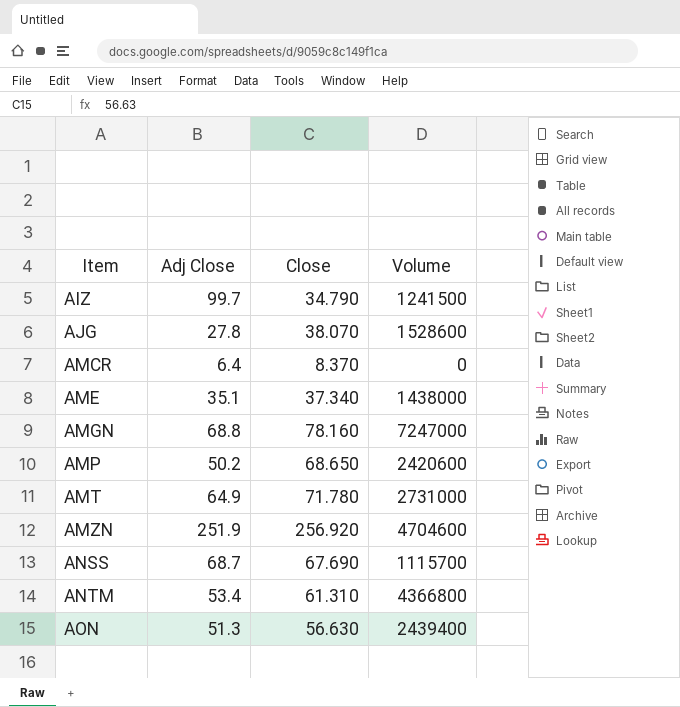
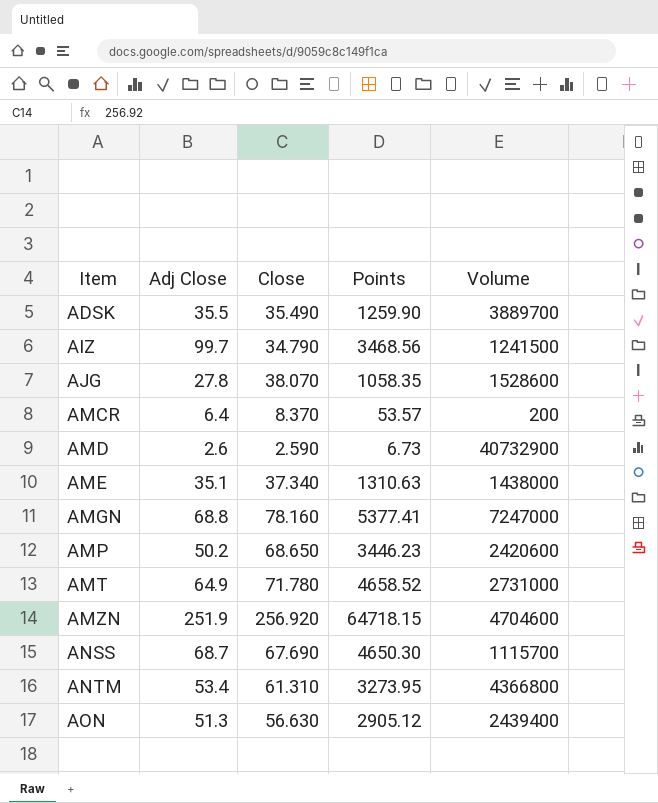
column Points | formula: none -> [Adj Close] * [Close]
row ADSK: none -> 35.5 | 35.490 | 1259.90 | 3889700
AMCR | Volume: 0 -> 200
row AMD: none -> 2.6 | 2.590 | 6.73 | 40732900

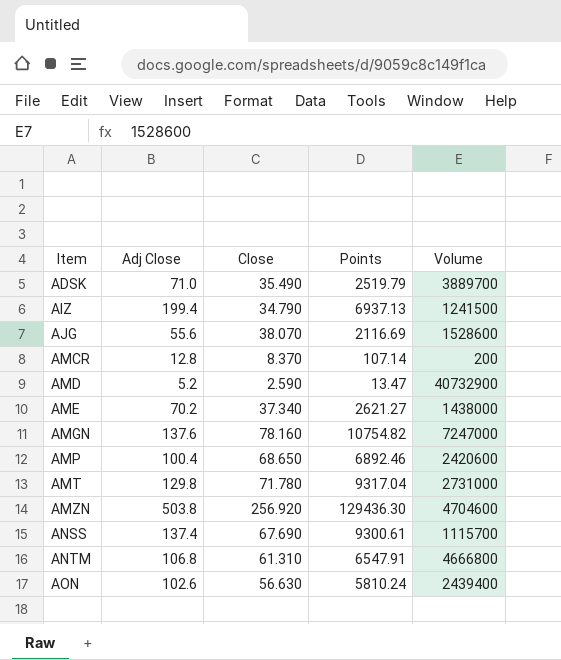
ADSK | Adj Close: 35.5 -> 71.0
ADSK | Points: 1259.90 -> 2519.79
AIZ | Adj Close: 99.7 -> 199.4
AIZ | Points: 3468.56 -> 6937.13
AJG | Adj Close: 27.8 -> 55.6
AJG | Points: 1058.35 -> 2116.69
AMCR | Adj Close: 6.4 -> 12.8
AMCR | Points: 53.57 -> 107.14
AMD | Adj Close: 2.6 -> 5.2
AMD | Points: 6.73 -> 13.47
AME | Adj Close: 35.1 -> 70.2
AME | Points: 1310.63 -> 2621.27
AMGN | Adj Close: 68.8 -> 137.6
AMGN | Points: 5377.41 -> 10754.82
AMP | Adj Close: 50.2 -> 100.4
AMP | Points: 3446.23 -> 6892.46
AMT | Adj Close: 64.9 -> 129.8
AMT | Points: 4658.52 -> 9317.04
AMZN | Adj Close: 251.9 -> 503.8
AMZN | Points: 64718.15 -> 129436.30
ANSS | Adj Close: 68.7 -> 137.4
ANSS | Points: 4650.30 -> 9300.61
ANTM | Adj Close: 53.4 -> 106.8
ANTM | Points: 3273.95 -> 6547.91
ANTM | Volume: 4366800 -> 4666800
AON | Adj Close: 51.3 -> 102.6
AON | Points: 2905.12 -> 5810.24

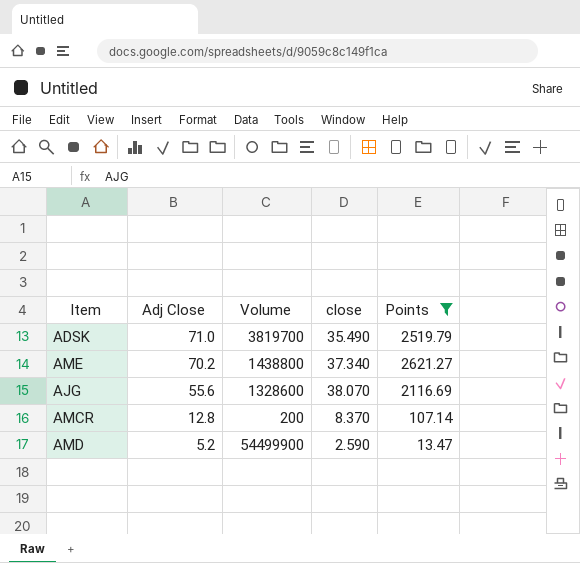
filter: none -> Points <= 2621.27
row order: Item ascending -> Adj Close descending
column Volume | position: 5 -> 3
column name: Close -> close
ADSK | Volume: 3889700 -> 3819700
AME | Volume: 1438000 -> 1438800
AJG | Volume: 1528600 -> 1328600
AMD | Volume: 40732900 -> 54499900

